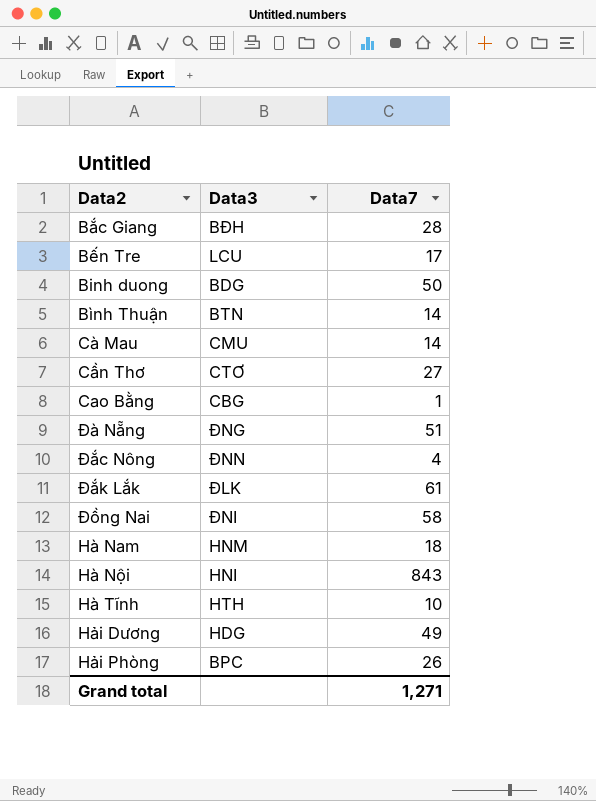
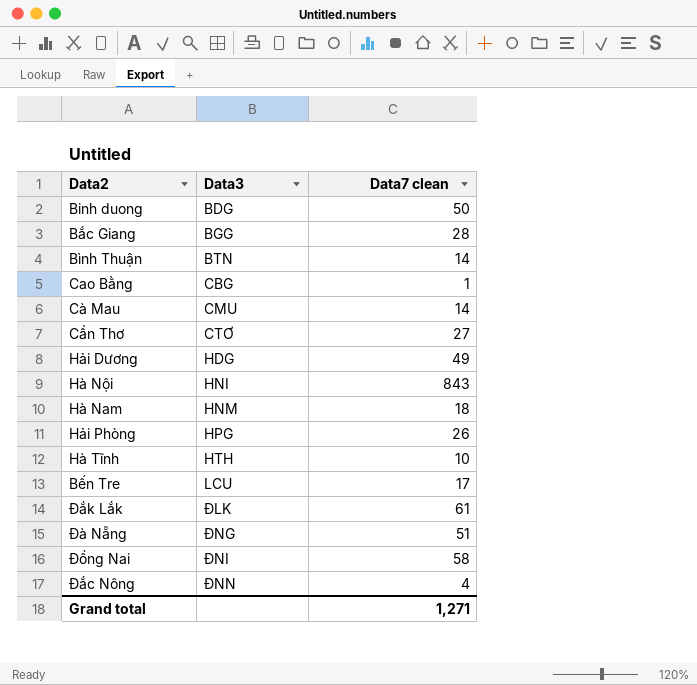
row order: none -> Data3 ascending
column name: Data7 -> Data7 clean
Bắc Giang | Data3: BĐH -> BGG
Hải Phòng | Data3: BPC -> HPG

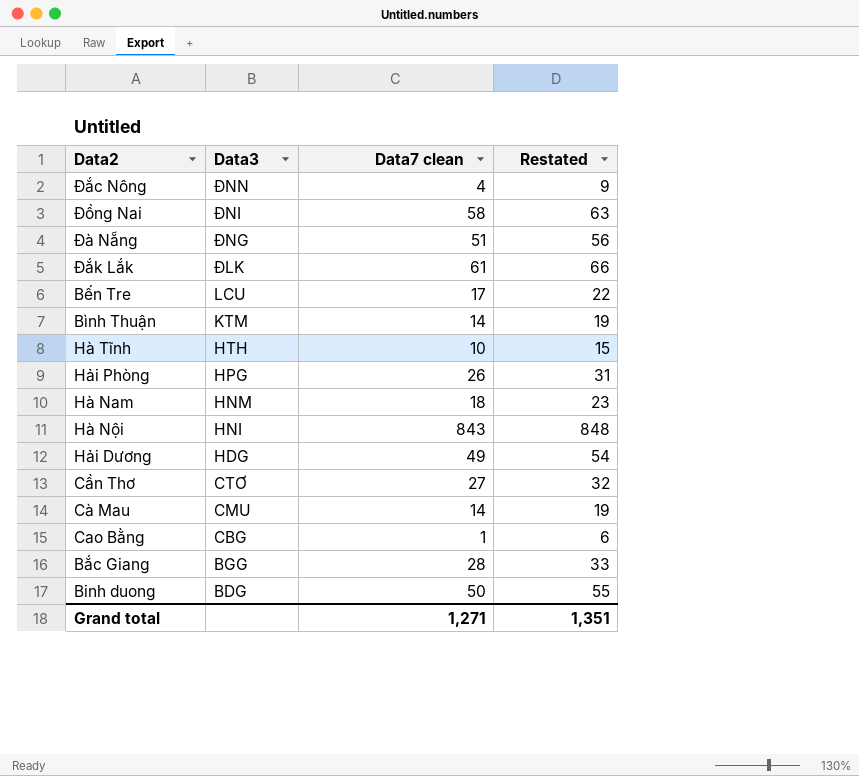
row order: Data3 ascending -> Data3 descending
column Restated | formula: none -> [Data7 clean] + 5
Bình Thuận | Data3: BTN -> KTM

